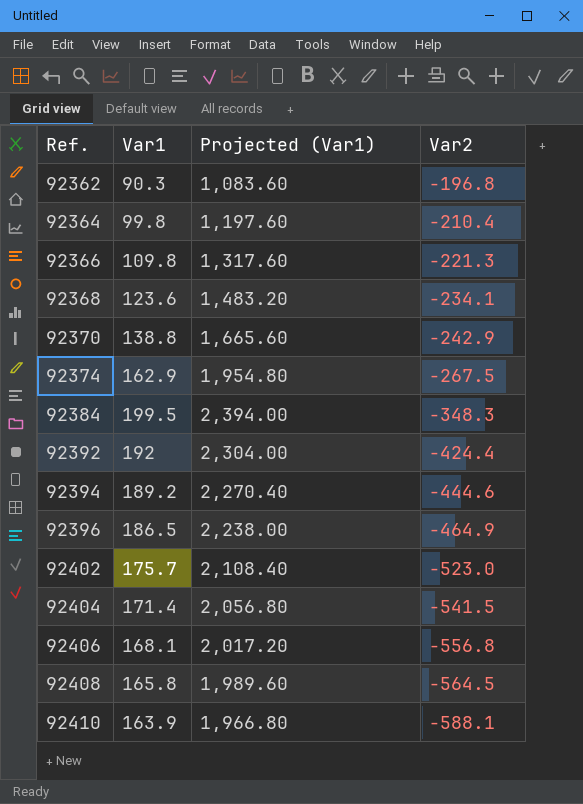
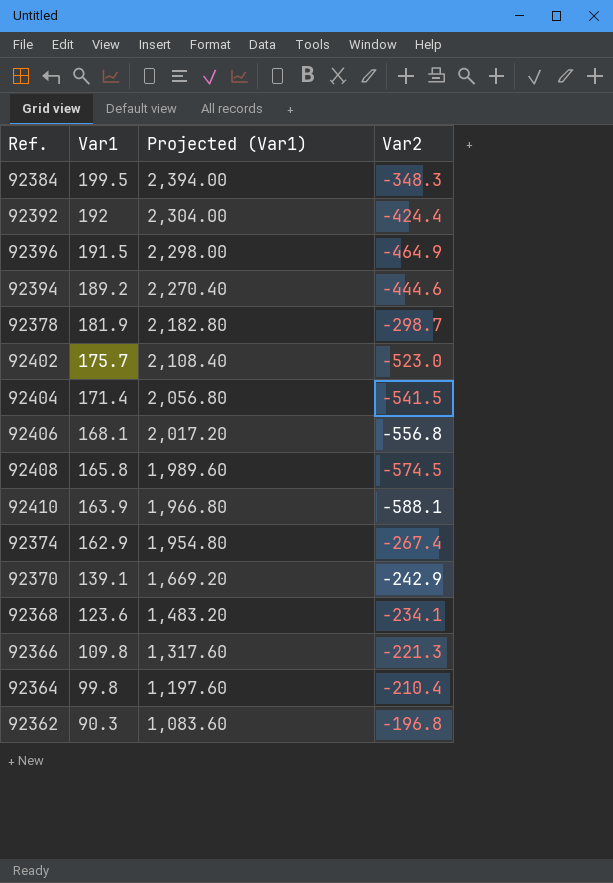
row order: Ref. ascending -> Var1 descending
92396 | Var1: 186.5 -> 191.5
92396 | Projected (Var1): 2,238.00 -> 2,298.00
row 92378: none -> 181.9 | 2,182.80 | -298.7
92408 | Var2: -564.5 -> -574.5
92374 | Var2: -267.5 -> -267.4
92370 | Var1: 138.8 -> 139.1
92370 | Projected (Var1): 1,665.60 -> 1,669.20

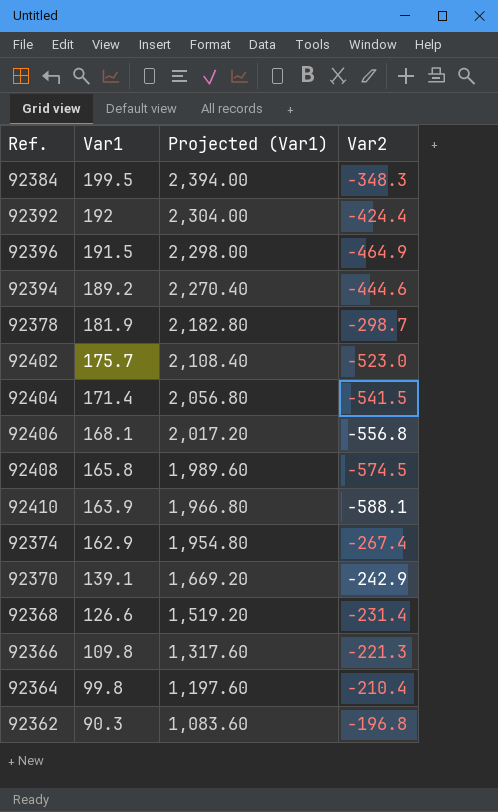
92368 | Var1: 123.6 -> 126.6
92368 | Projected (Var1): 1,483.20 -> 1,519.20
92368 | Var2: -234.1 -> -231.4

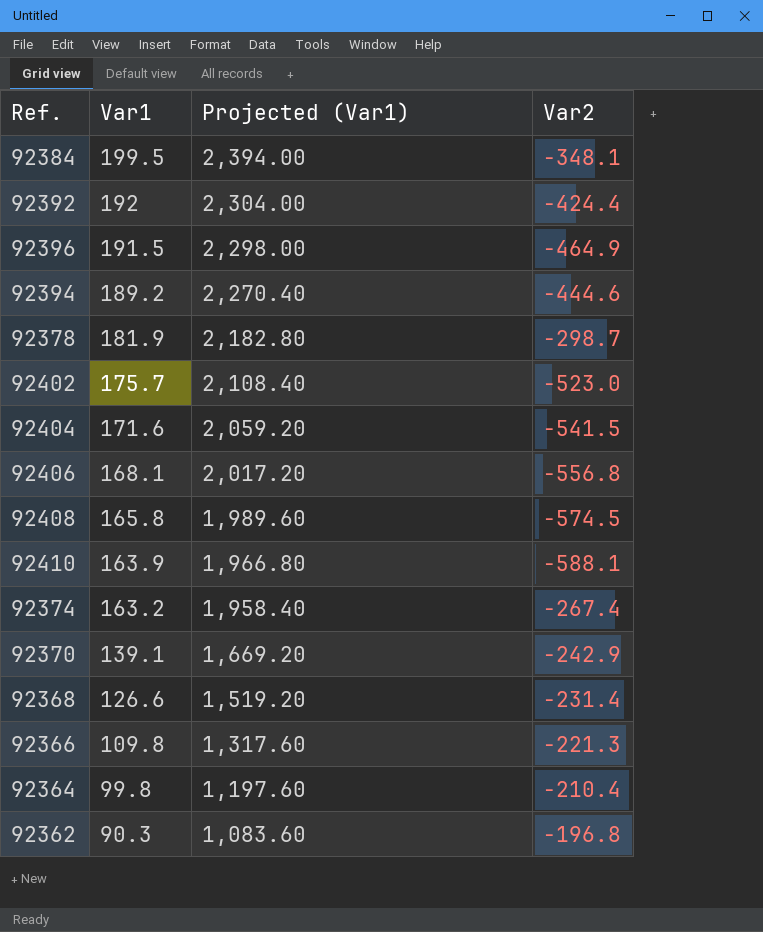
92384 | Var2: -348.3 -> -348.1
92404 | Var1: 171.4 -> 171.6
92404 | Projected (Var1): 2,056.80 -> 2,059.20
92374 | Var1: 162.9 -> 163.2
92374 | Projected (Var1): 1,954.80 -> 1,958.40

